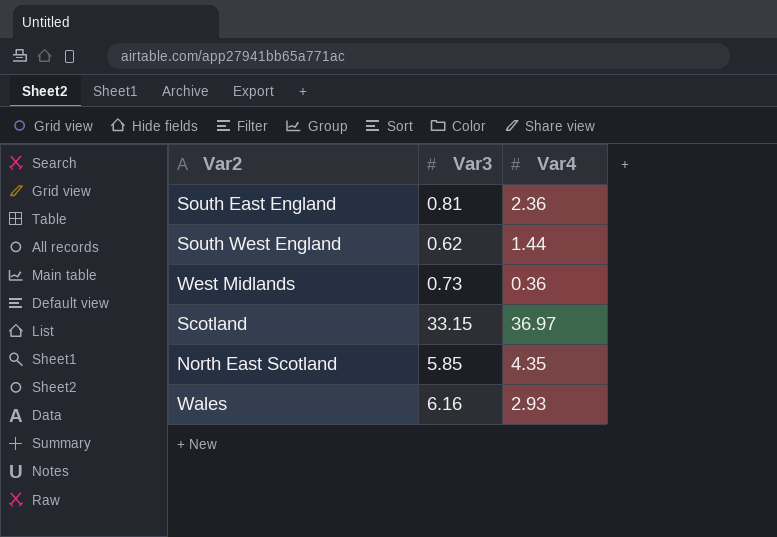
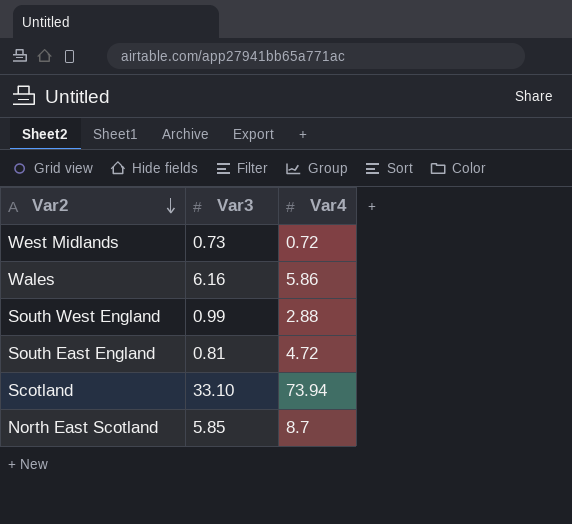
row order: none -> Var2 descending
West Midlands | Var4: 0.36 -> 0.72
Wales | Var4: 2.93 -> 5.86
South West England | Var3: 0.62 -> 0.99
South West England | Var4: 1.44 -> 2.88
South East England | Var4: 2.36 -> 4.72
Scotland | Var3: 33.15 -> 33.10
Scotland | Var4: 36.97 -> 73.94
North East Scotland | Var4: 4.35 -> 8.7

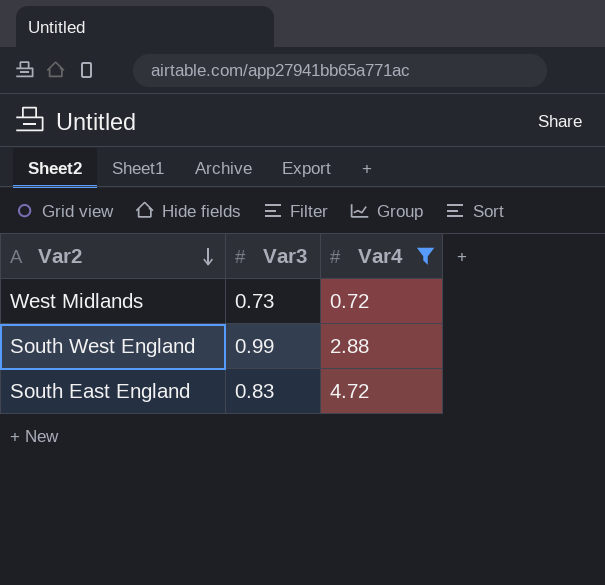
filter: none -> Var4 <= 4.72
South East England | Var3: 0.81 -> 0.83

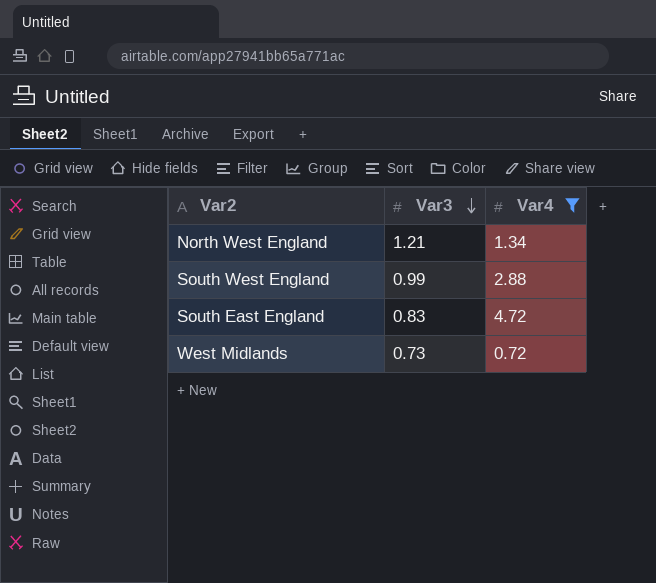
row order: Var2 descending -> Var3 descending
row North West England: none -> 1.21 | 1.34

